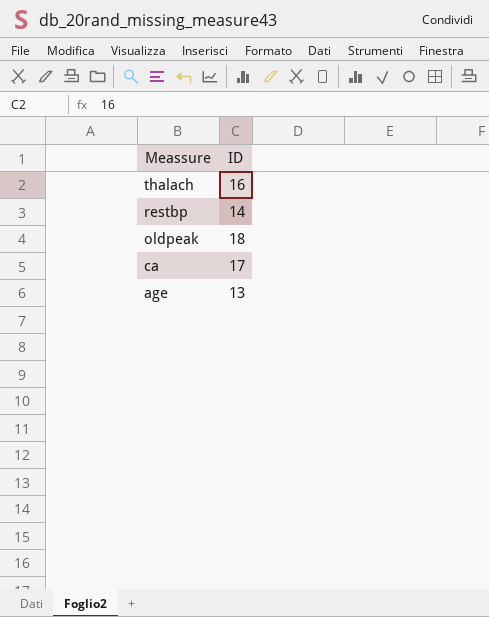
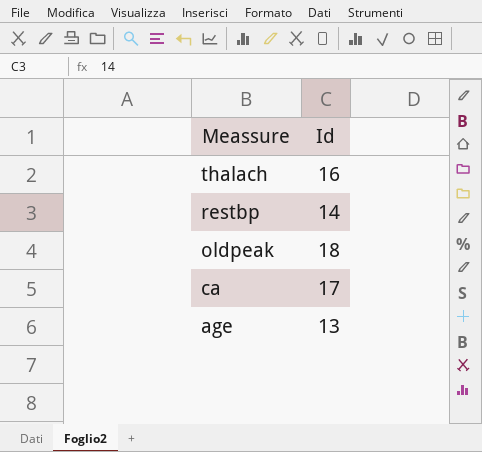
column name: ID -> Id

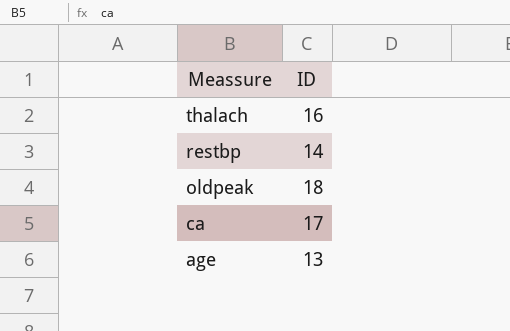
column name: Id -> ID

